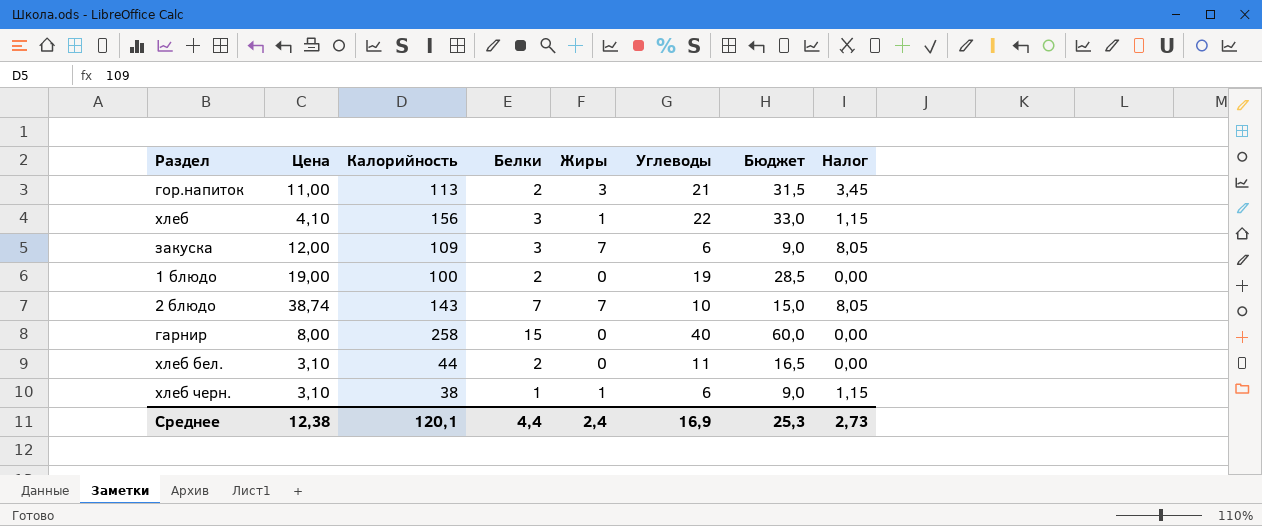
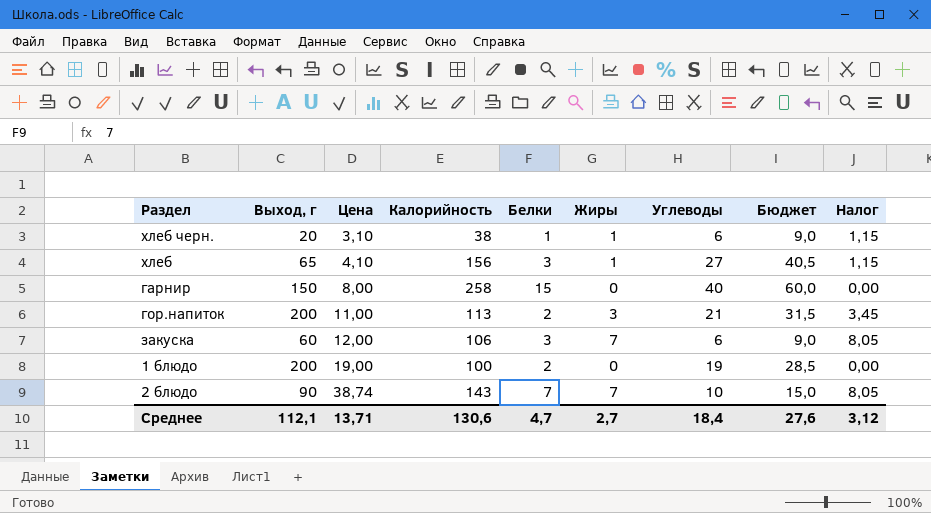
row order: none -> Цена ascending
column Выход, г | position: none -> 2
row хлеб бел.: 3,10 | 44 | 2 | 0 | 11 | 16,5 | 0,00 -> none
хлеб | Углеводы: 22 -> 27
хлеб | Бюджет: 33,0 -> 40,5
закуска | Калорийность: 109 -> 106
Среднее | Цена: 12,38 -> 13,71
Среднее | Калорийность: 120,1 -> 130,6
Среднее | Белки: 4,4 -> 4,7
Среднее | Жиры: 2,4 -> 2,7
Среднее | Углеводы: 16,9 -> 18,4
Среднее | Бюджет: 25,3 -> 27,6
Среднее | Налог: 2,73 -> 3,12

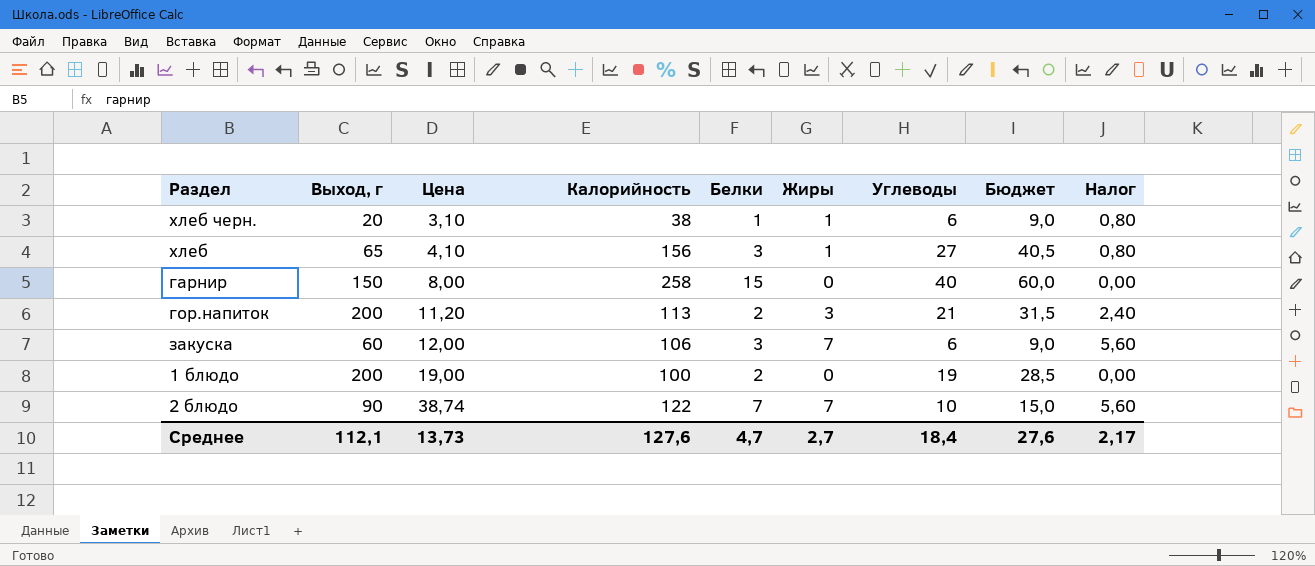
column Налог | formula: [Жиры] * 1,15 -> [Жиры] * 0,8
гор.напиток | Цена: 11,00 -> 11,20
2 блюдо | Калорийность: 143 -> 122
Среднее | Цена: 13,71 -> 13,73
Среднее | Калорийность: 130,6 -> 127,6
Среднее | Налог: 3,12 -> 2,17

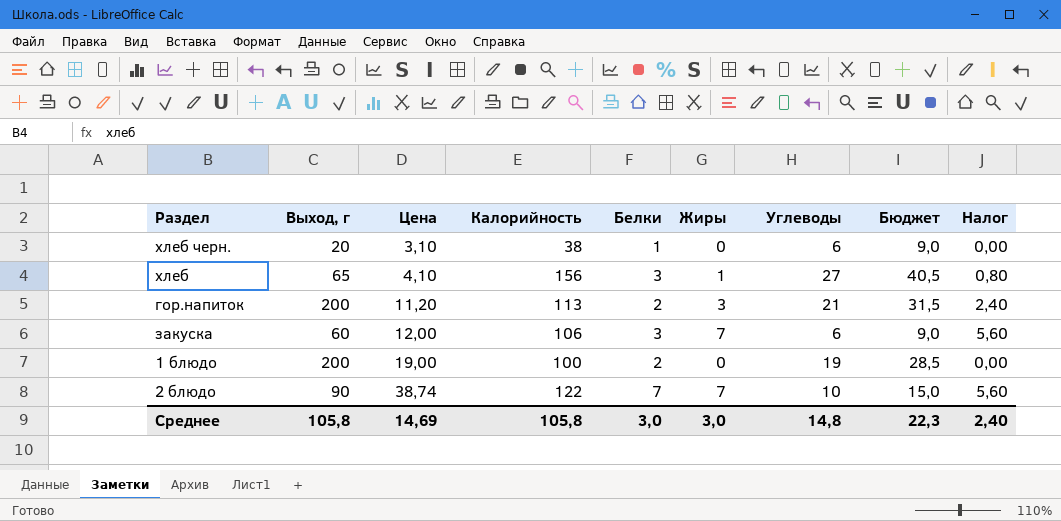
row гарнир: 150 | 8,00 | 258 | 15 | 0 | 40 | 60,0 | 0,00 -> none
хлеб черн. | Жиры: 1 -> 0
хлеб черн. | Налог: 0,80 -> 0,00
Среднее | Выход, г: 112,1 -> 105,8
Среднее | Цена: 13,73 -> 14,69
Среднее | Калорийность: 127,6 -> 105,8
Среднее | Белки: 4,7 -> 3,0
Среднее | Жиры: 2,7 -> 3,0
Среднее | Углеводы: 18,4 -> 14,8
Среднее | Бюджет: 27,6 -> 22,3
Среднее | Налог: 2,17 -> 2,40

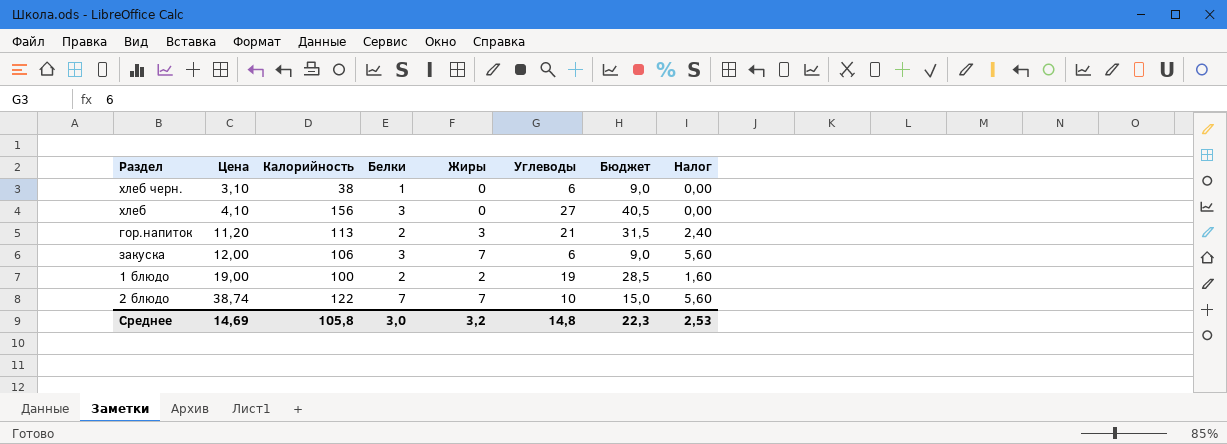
column Выход, г | position: 2 -> none
хлеб | Жиры: 1 -> 0
хлеб | Налог: 0,80 -> 0,00
1 блюдо | Жиры: 0 -> 2
1 блюдо | Налог: 0,00 -> 1,60
Среднее | Жиры: 3,0 -> 3,2
Среднее | Налог: 2,40 -> 2,53

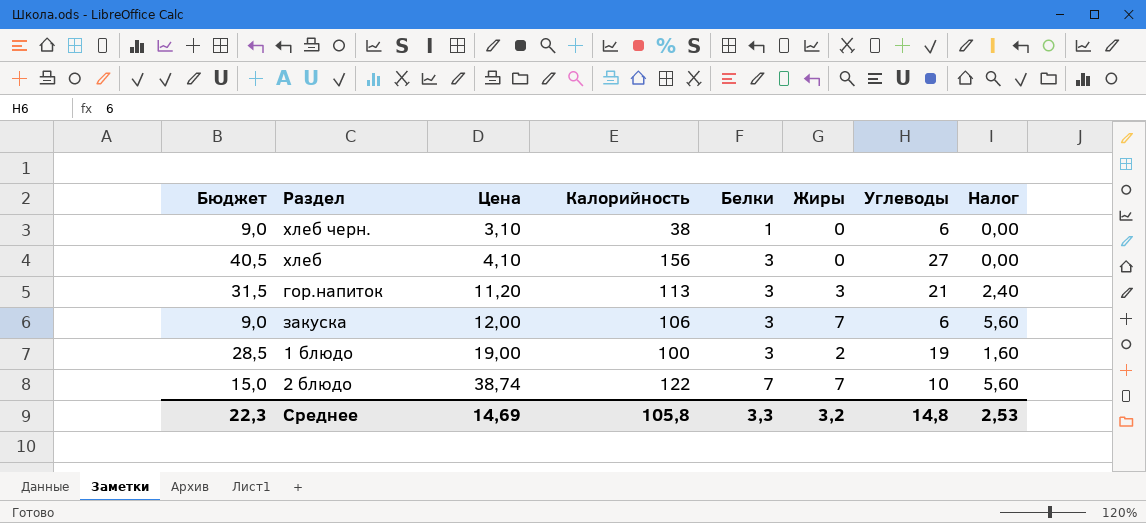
column Бюджет | position: 7 -> 1
гор.напиток | Белки: 2 -> 3
1 блюдо | Белки: 2 -> 3
Среднее | Белки: 3,0 -> 3,3

